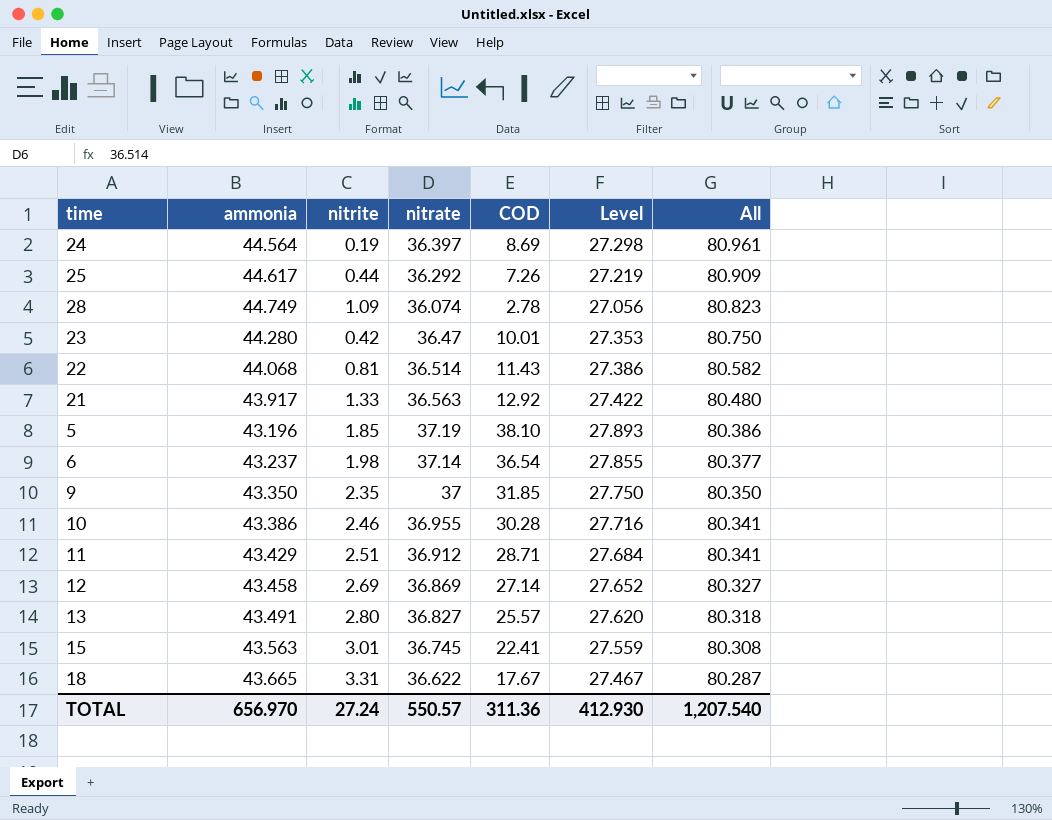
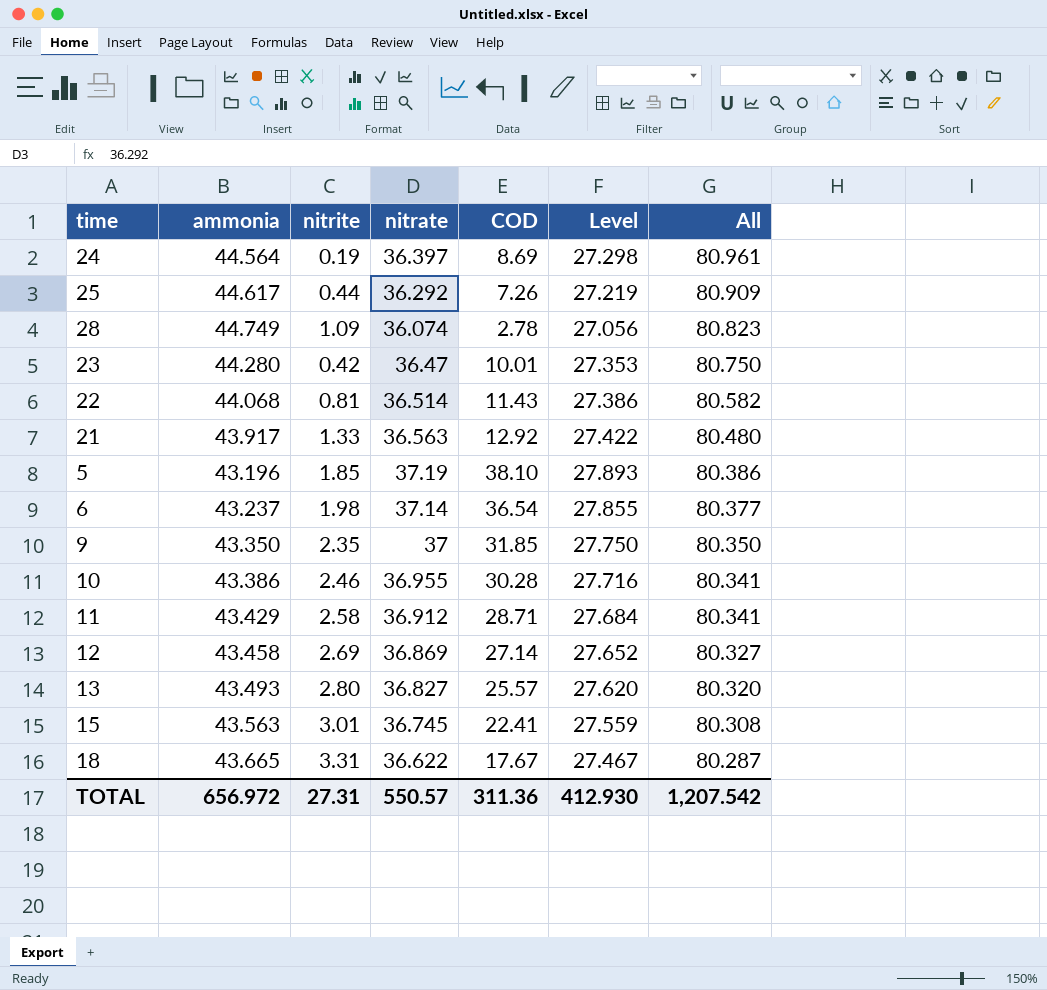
11 | nitrite: 2.51 -> 2.58
13 | ammonia: 43.491 -> 43.493
13 | All: 80.318 -> 80.320
TOTAL | ammonia: 656.970 -> 656.972
TOTAL | nitrite: 27.24 -> 27.31
TOTAL | All: 1,207.540 -> 1,207.542

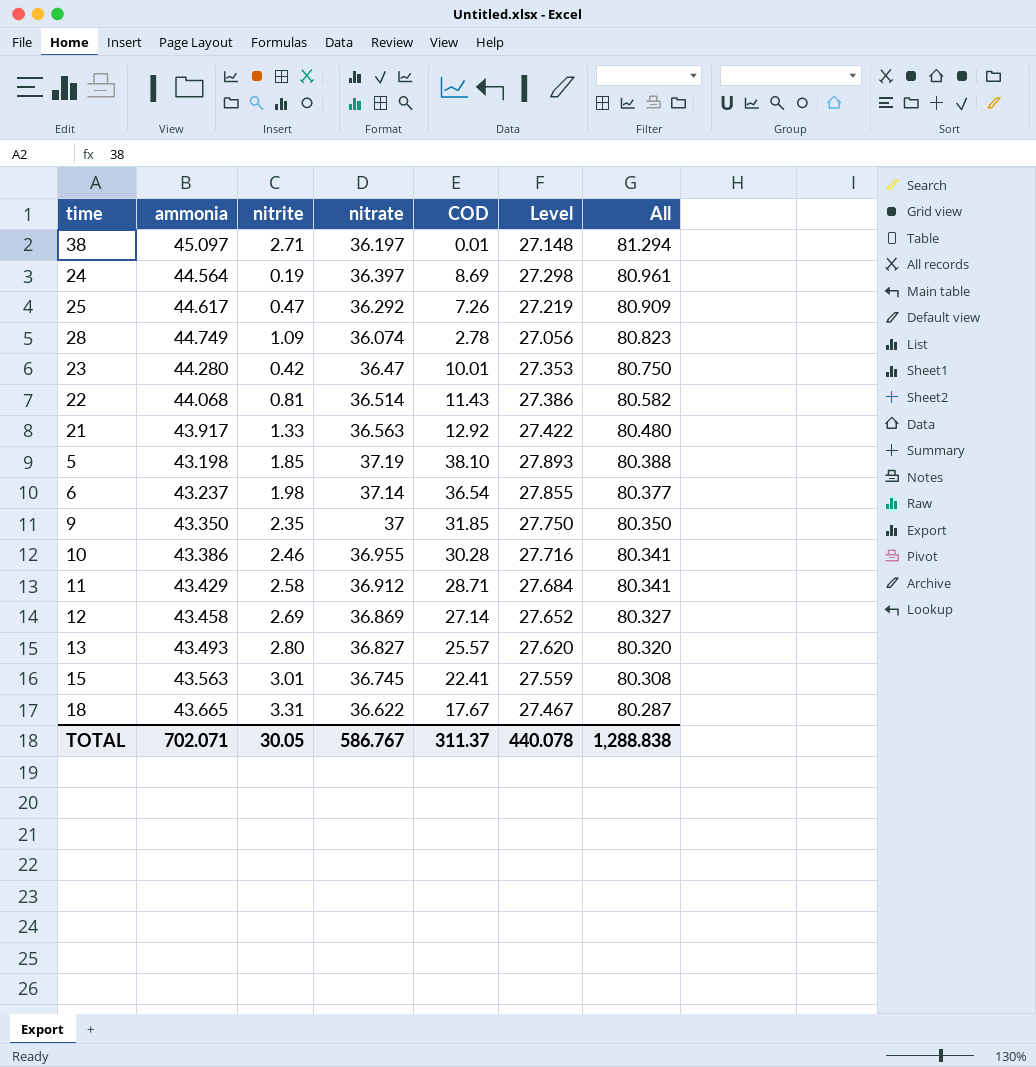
row 38: none -> 45.097 | 2.71 | 36.197 | 0.01 | 27.148 | 81.294
25 | nitrite: 0.44 -> 0.47
5 | ammonia: 43.196 -> 43.198
5 | All: 80.386 -> 80.388
TOTAL | ammonia: 656.972 -> 702.071
TOTAL | nitrite: 27.31 -> 30.05
TOTAL | nitrate: 550.57 -> 586.767
TOTAL | COD: 311.36 -> 311.37
TOTAL | Level: 412.930 -> 440.078
TOTAL | All: 1,207.542 -> 1,288.838

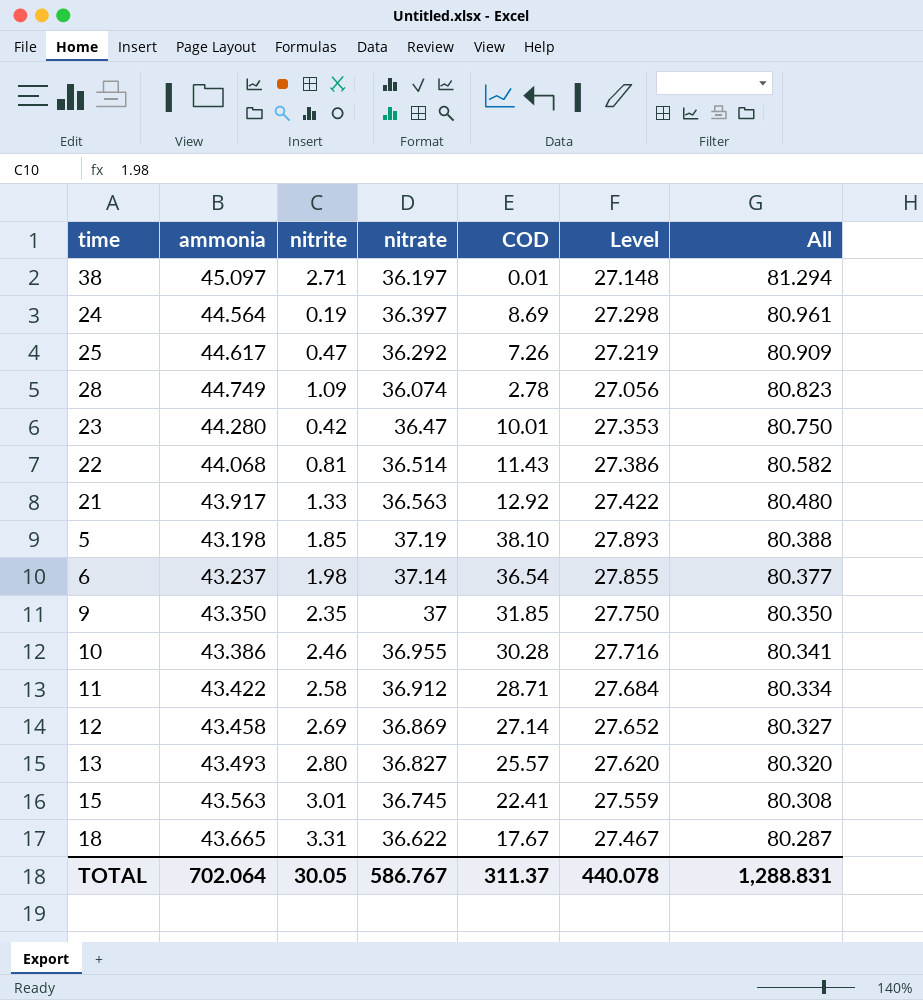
11 | ammonia: 43.429 -> 43.422
11 | All: 80.341 -> 80.334
TOTAL | ammonia: 702.071 -> 702.064
TOTAL | All: 1,288.838 -> 1,288.831

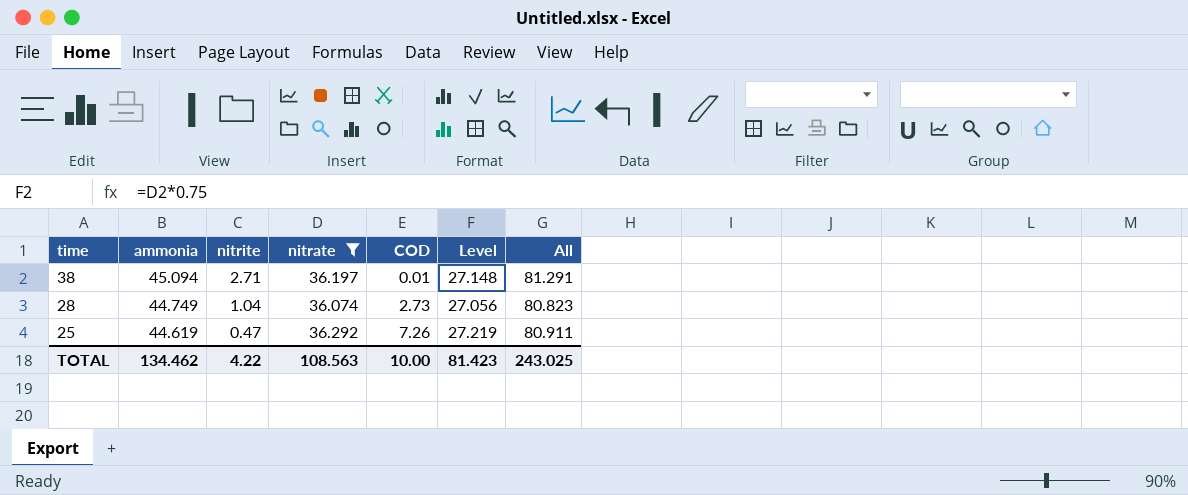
filter: none -> nitrate <= 36.292
row order: All descending -> time descending
38 | ammonia: 45.097 -> 45.094
38 | All: 81.294 -> 81.291
28 | nitrite: 1.09 -> 1.04
28 | COD: 2.78 -> 2.73
25 | ammonia: 44.617 -> 44.619
25 | All: 80.909 -> 80.911
TOTAL | ammonia: 702.064 -> 134.462
TOTAL | nitrite: 30.05 -> 4.22
TOTAL | nitrate: 586.767 -> 108.563
TOTAL | COD: 311.37 -> 10.00
TOTAL | Level: 440.078 -> 81.423
TOTAL | All: 1,288.831 -> 243.025

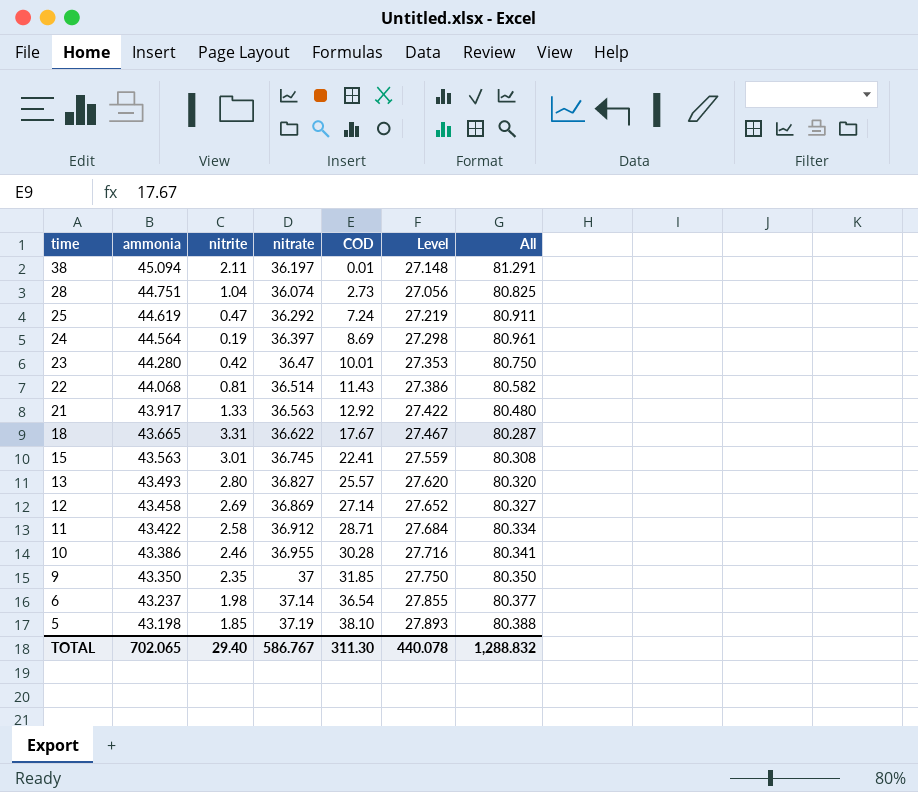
filter: nitrate <= 36.292 -> none
38 | nitrite: 2.71 -> 2.11
28 | ammonia: 44.749 -> 44.751
28 | All: 80.823 -> 80.825
25 | COD: 7.26 -> 7.24
TOTAL | ammonia: 134.462 -> 702.065
TOTAL | nitrite: 4.22 -> 29.40
TOTAL | nitrate: 108.563 -> 586.767
TOTAL | COD: 10.00 -> 311.30
TOTAL | Level: 81.423 -> 440.078
TOTAL | All: 243.025 -> 1,288.832

